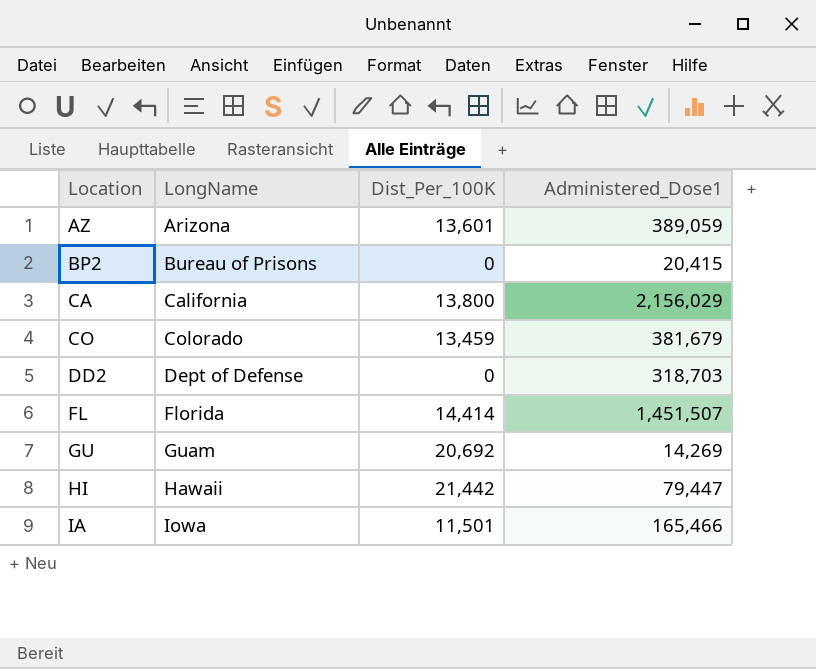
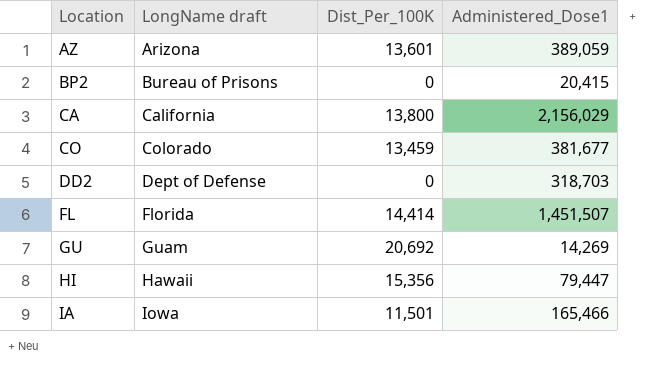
column name: LongName -> LongName draft
CO | Administered_Dose1: 381,679 -> 381,677
HI | Dist_Per_100K: 21,442 -> 15,356

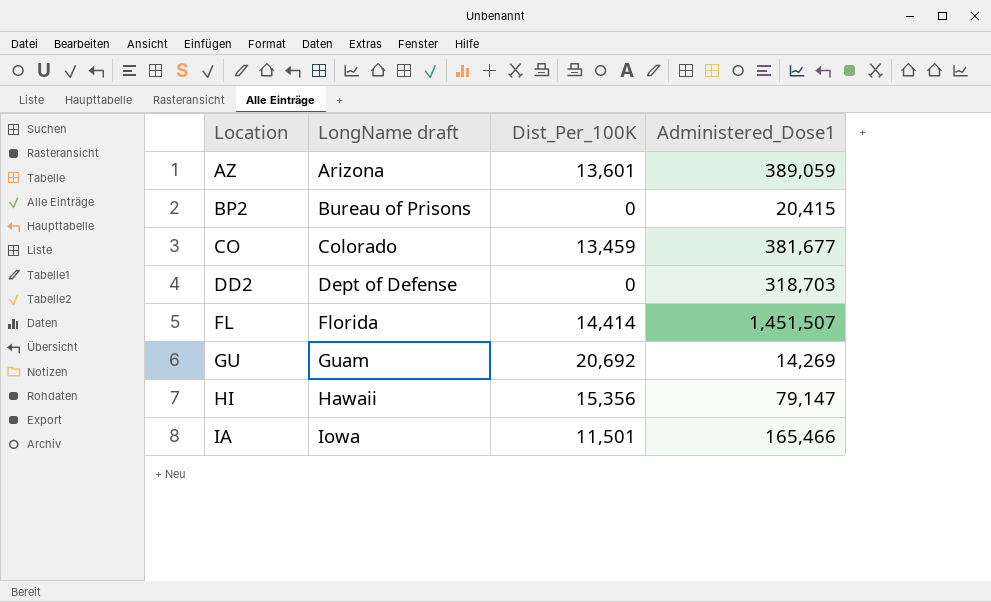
row CA: California | 13,800 | 2,156,029 -> none
HI | Administered_Dose1: 79,447 -> 79,147

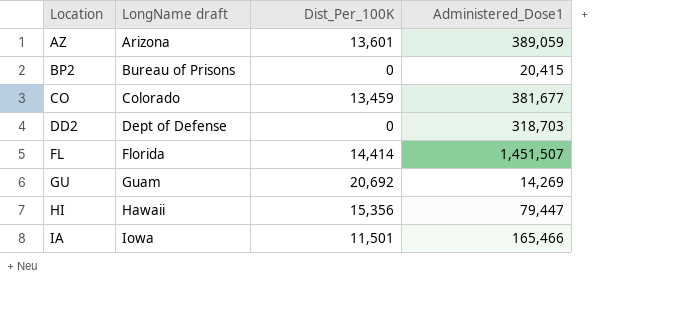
HI | Administered_Dose1: 79,147 -> 79,447

